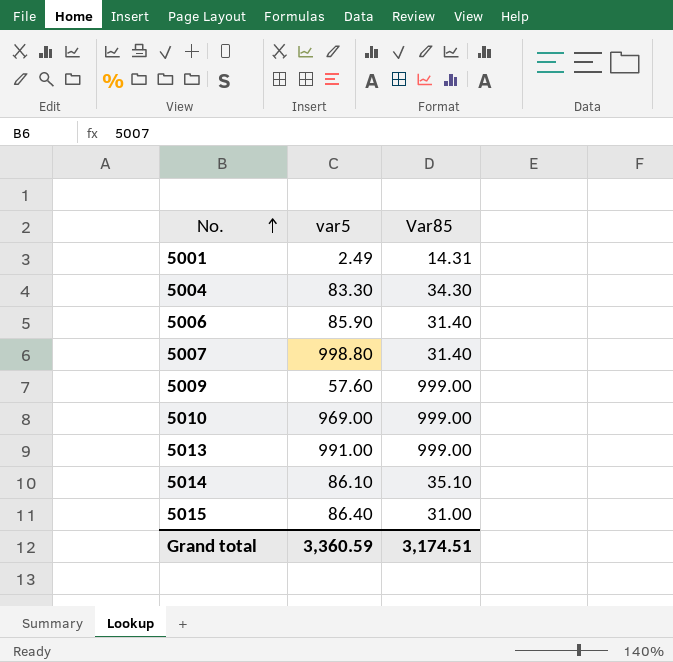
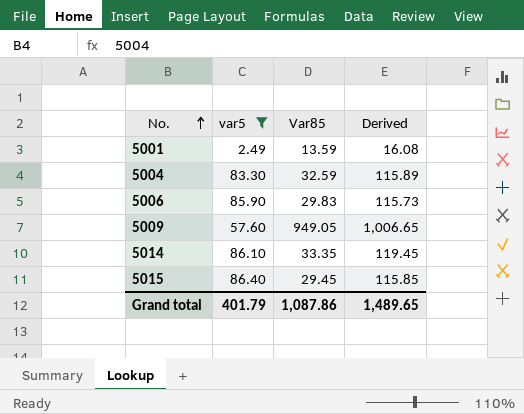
filter: none -> var5 <= 86.40
column Derived | formula: none -> [var5] + [Var85]
5001 | Var85: 14.31 -> 13.59
5004 | Var85: 34.30 -> 32.59
5006 | Var85: 31.40 -> 29.83
5009 | Var85: 999.00 -> 949.05
5014 | Var85: 35.10 -> 33.35
5015 | Var85: 31.00 -> 29.45
Grand total | var5: 3,360.59 -> 401.79
Grand total | Var85: 3,174.51 -> 1,087.86

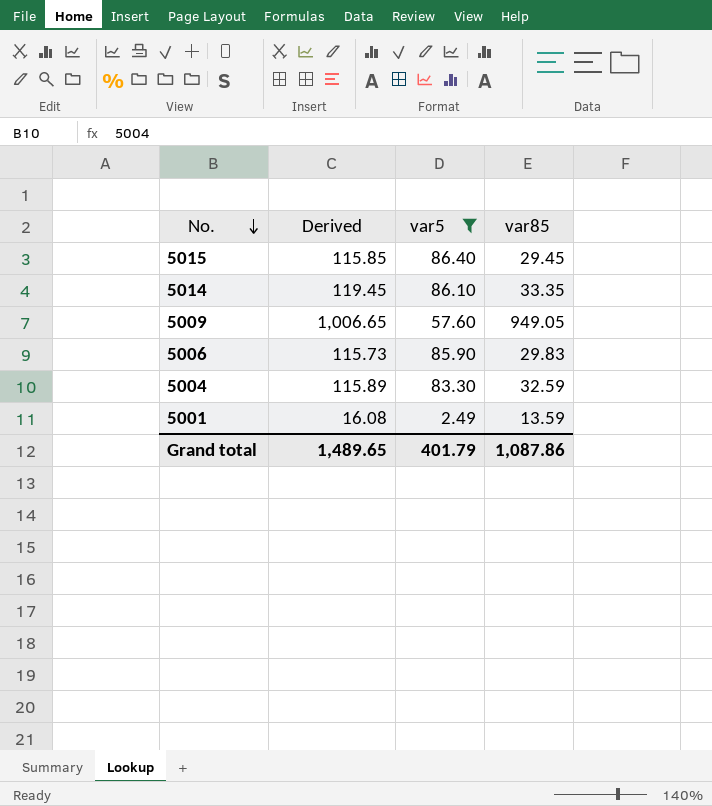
row order: No. ascending -> No. descending
column Derived | position: 4 -> 2
column name: Var85 -> var85

